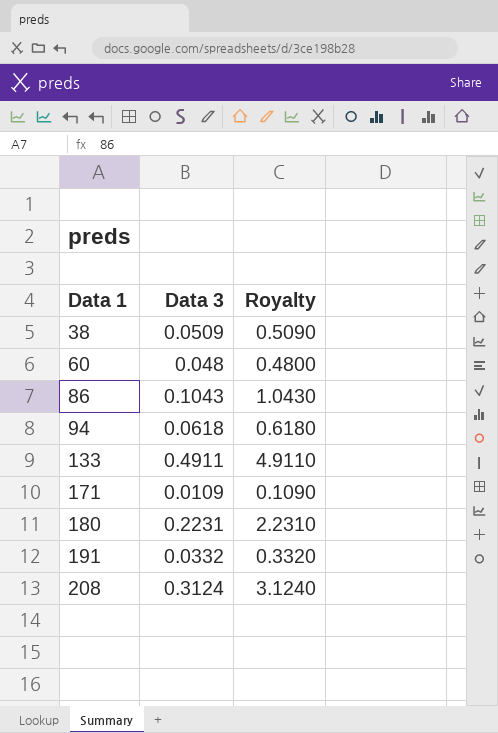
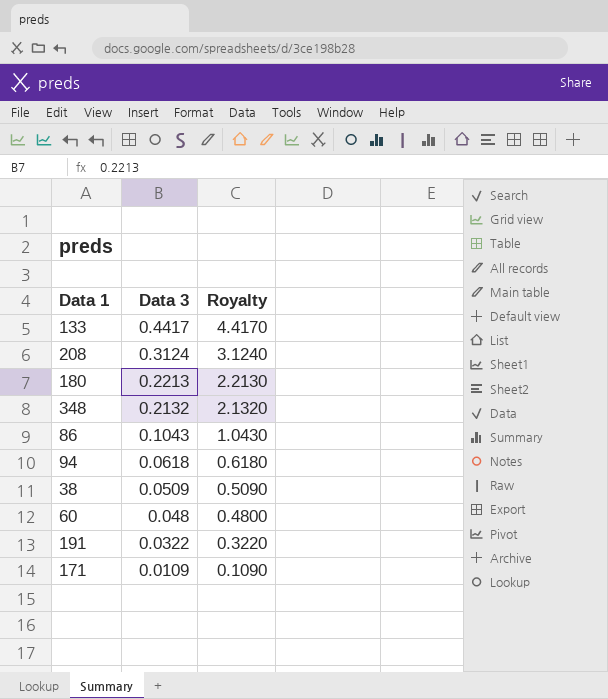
row order: Data 1 ascending -> Data 3 descending
133 | Data 3: 0.4911 -> 0.4417
133 | Royalty: 4.9110 -> 4.4170
180 | Data 3: 0.2231 -> 0.2213
180 | Royalty: 2.2310 -> 2.2130
row 348: none -> 0.2132 | 2.1320
191 | Data 3: 0.0332 -> 0.0322
191 | Royalty: 0.3320 -> 0.3220

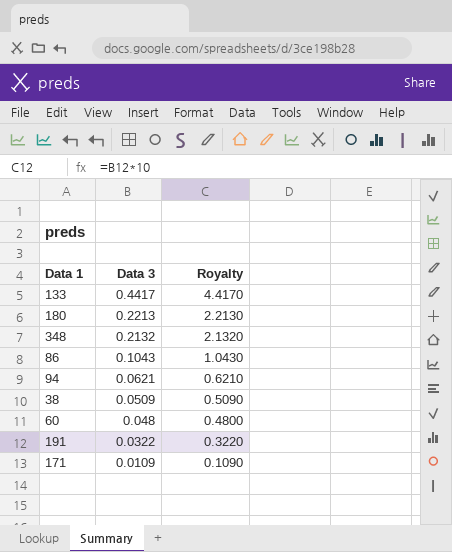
row 208: 0.3124 | 3.1240 -> none
94 | Data 3: 0.0618 -> 0.0621
94 | Royalty: 0.6180 -> 0.6210

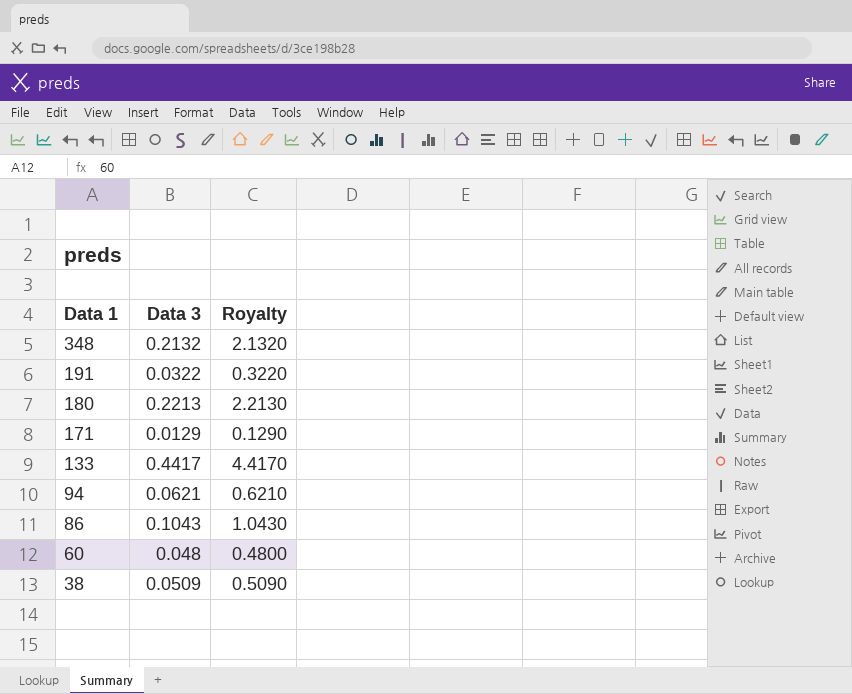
row order: Data 3 descending -> Data 1 descending
171 | Data 3: 0.0109 -> 0.0129
171 | Royalty: 0.1090 -> 0.1290

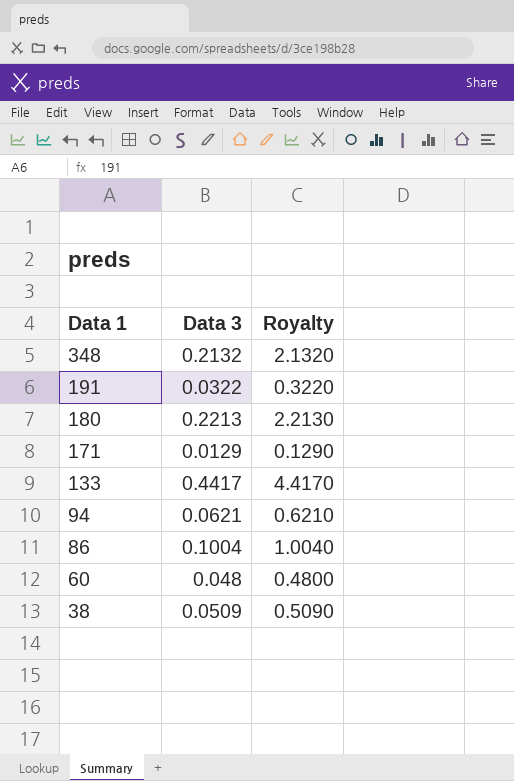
86 | Data 3: 0.1043 -> 0.1004
86 | Royalty: 1.0430 -> 1.0040

